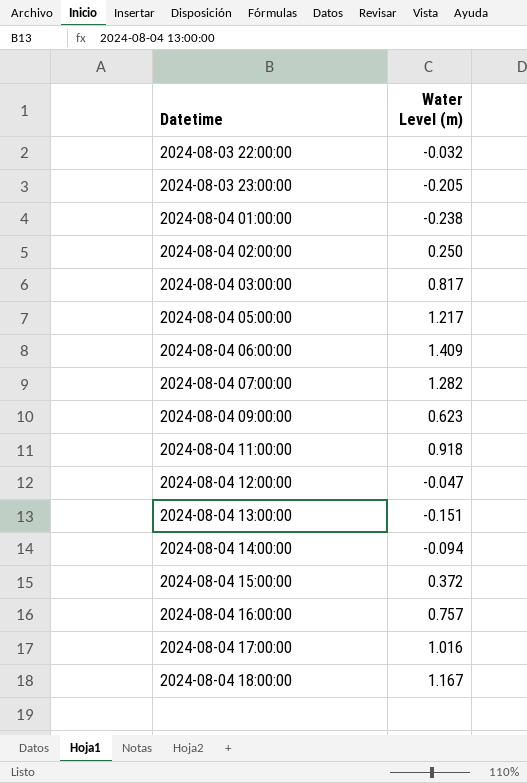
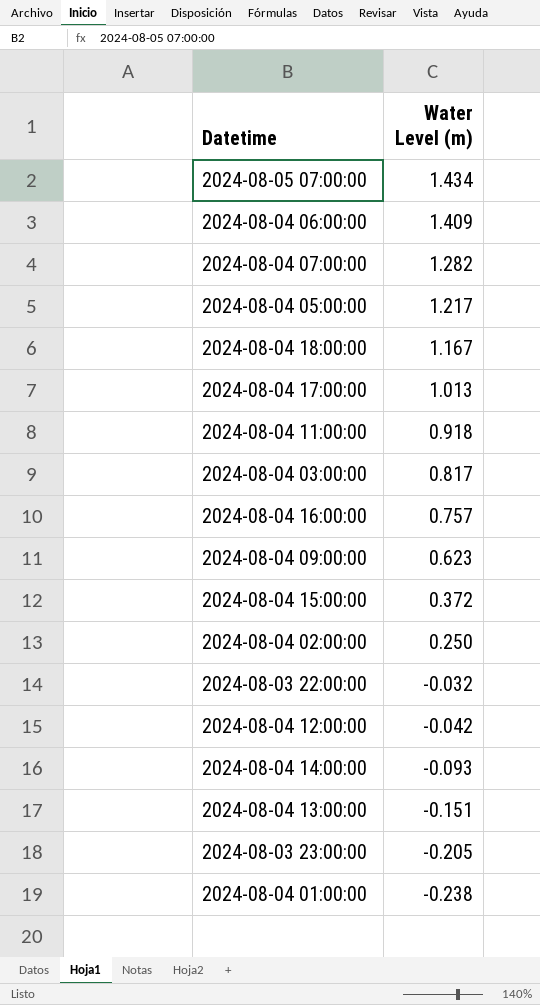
row order: Datetime ascending -> Water Level (m) descending
row 2024-08-05 07:00:00: none -> 1.434
2024-08-04 17:00:00 | Water Level (m): 1.016 -> 1.013
2024-08-04 12:00:00 | Water Level (m): -0.047 -> -0.042
2024-08-04 14:00:00 | Water Level (m): -0.094 -> -0.093

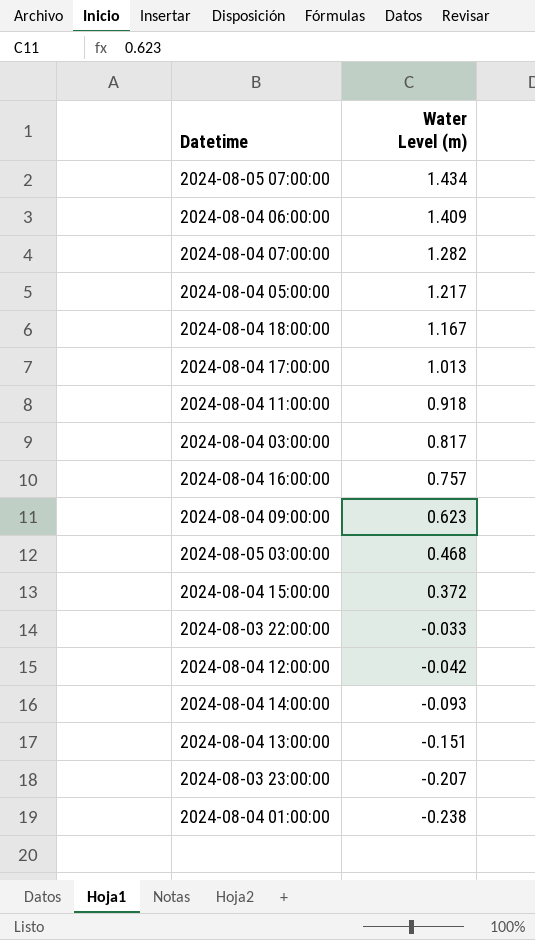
row 2024-08-04 02:00:00: 0.250 -> none
row 2024-08-05 03:00:00: none -> 0.468
2024-08-03 22:00:00 | Water Level (m): -0.032 -> -0.033
2024-08-03 23:00:00 | Water Level (m): -0.205 -> -0.207

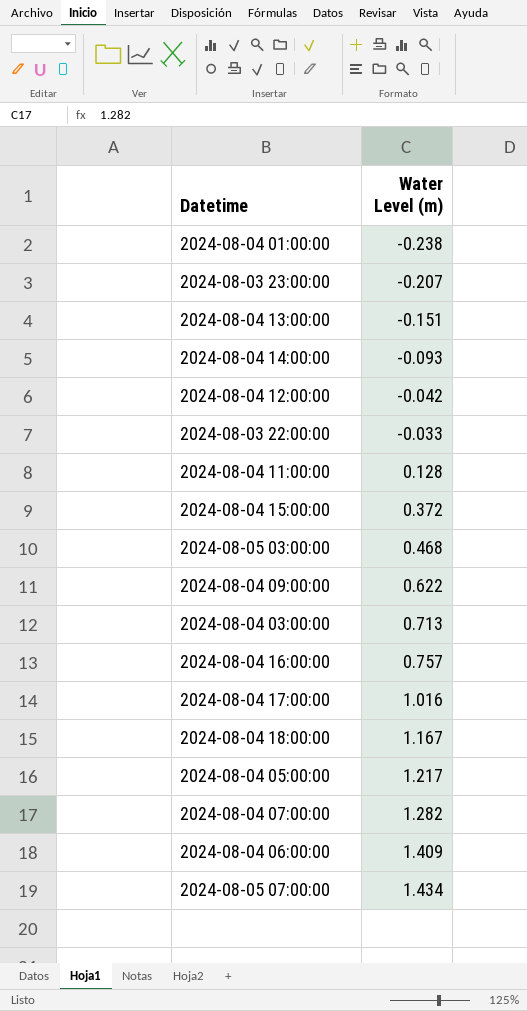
row order: Water Level (m) descending -> Water Level (m) ascending
2024-08-04 11:00:00 | Water Level (m): 0.918 -> 0.128
2024-08-04 09:00:00 | Water Level (m): 0.623 -> 0.622
2024-08-04 03:00:00 | Water Level (m): 0.817 -> 0.713
2024-08-04 17:00:00 | Water Level (m): 1.013 -> 1.016

